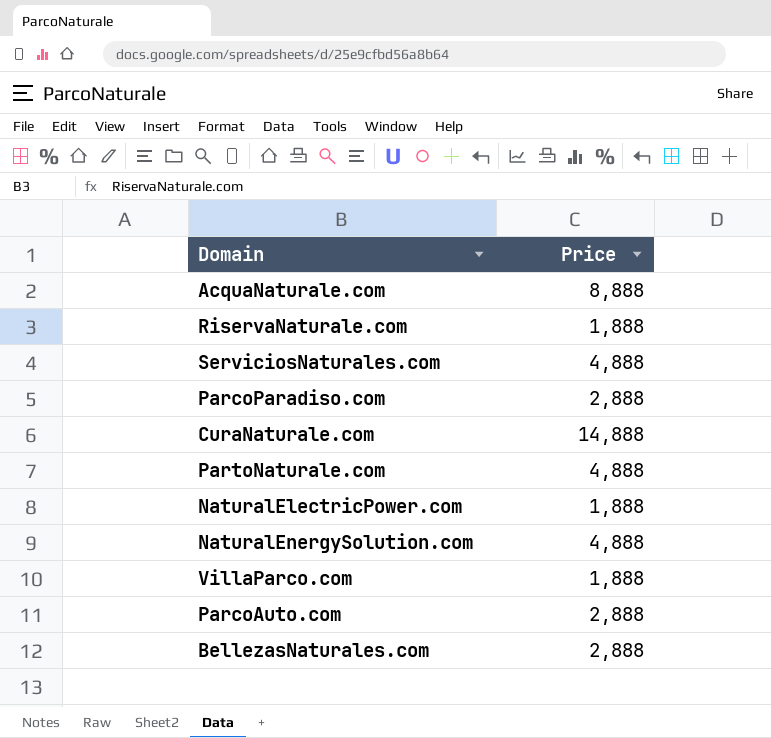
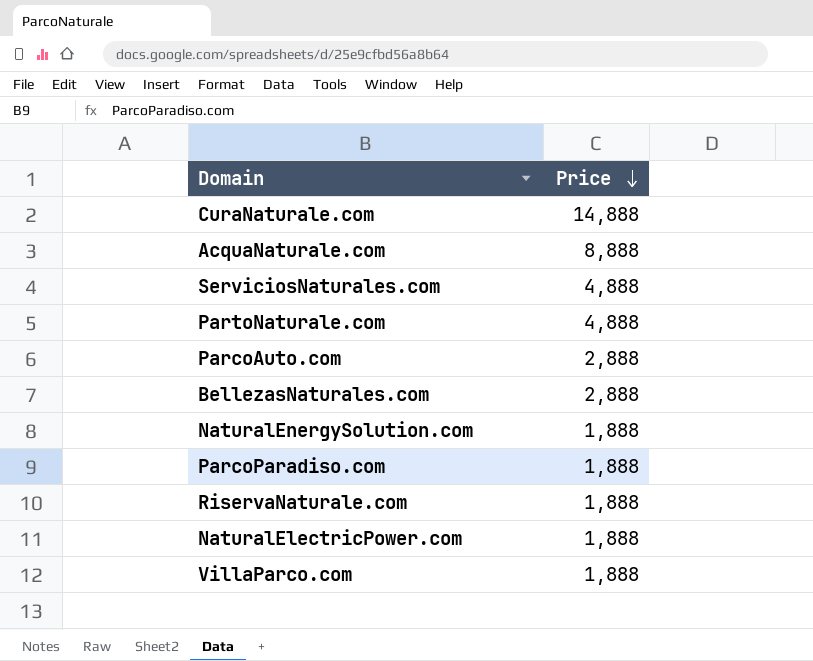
row order: none -> Price descending
NaturalEnergySolution.com | Price: 4,888 -> 1,888
ParcoParadiso.com | Price: 2,888 -> 1,888

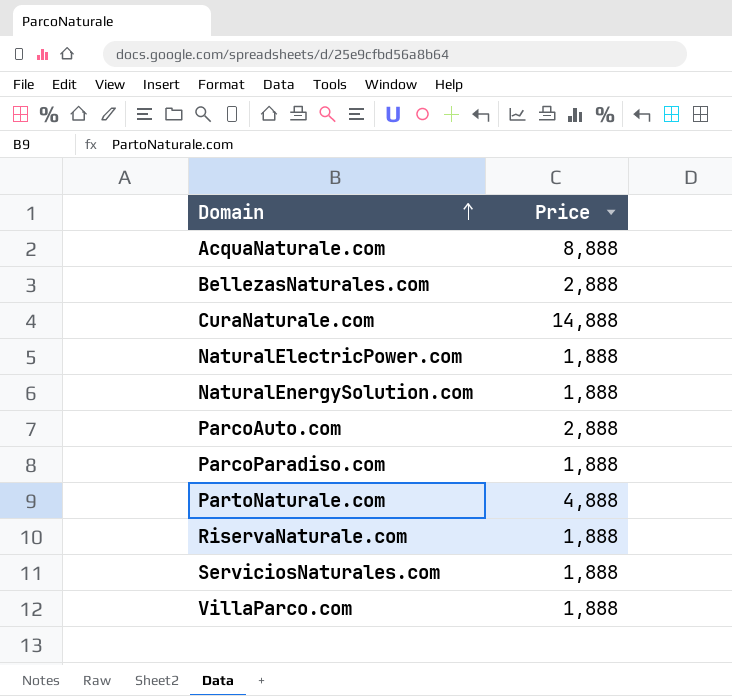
row order: Price descending -> Domain ascending
ServiciosNaturales.com | Price: 4,888 -> 1,888

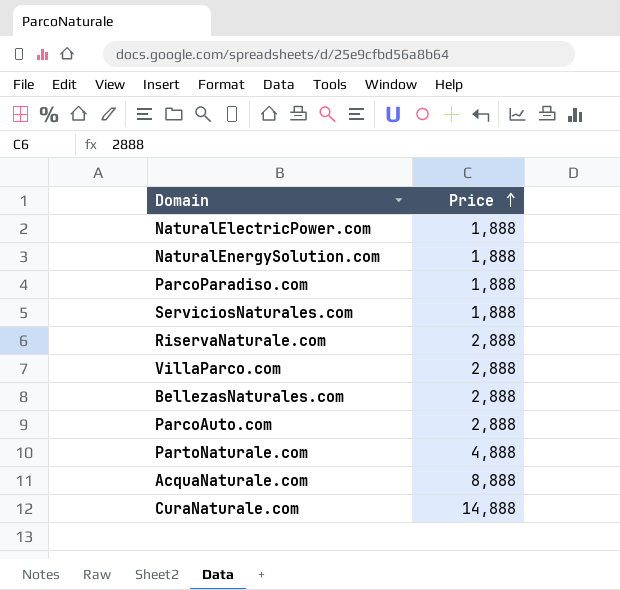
row order: Domain ascending -> Price ascending
RiservaNaturale.com | Price: 1,888 -> 2,888
VillaParco.com | Price: 1,888 -> 2,888

